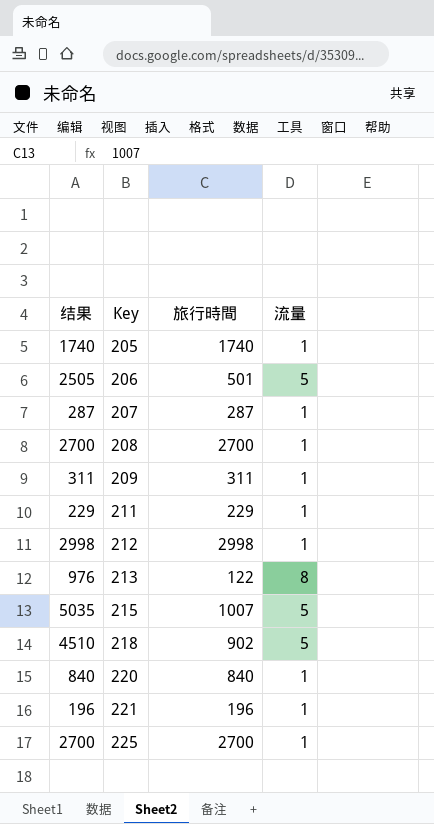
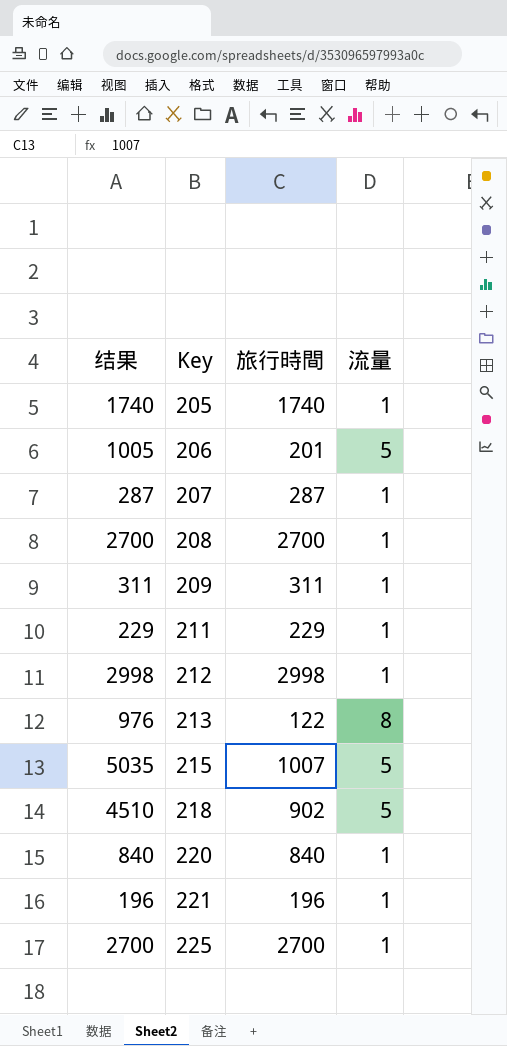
206 | 结果: 2505 -> 1005
206 | 旅行時間: 501 -> 201

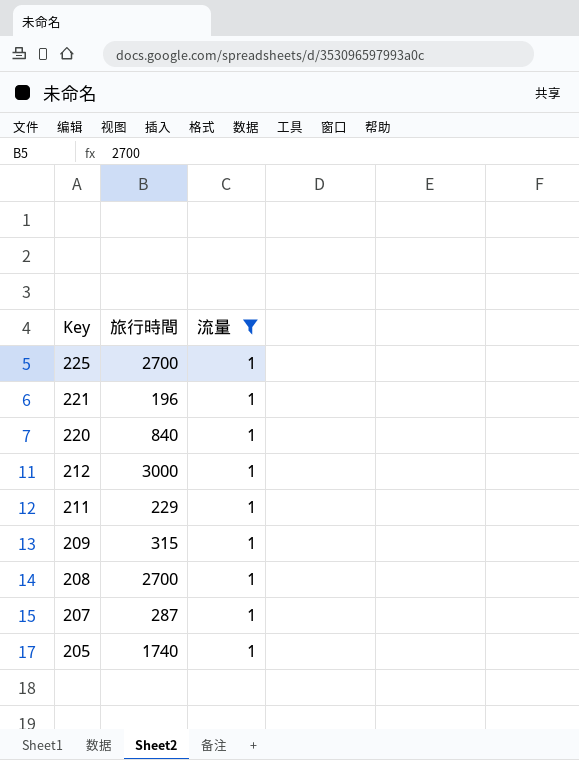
filter: none -> 流量 = 1
row order: Key ascending -> Key descending
column 结果 | formula: [旅行時間] * [流量] -> none
212 | 旅行時間: 2998 -> 3000
209 | 旅行時間: 311 -> 315

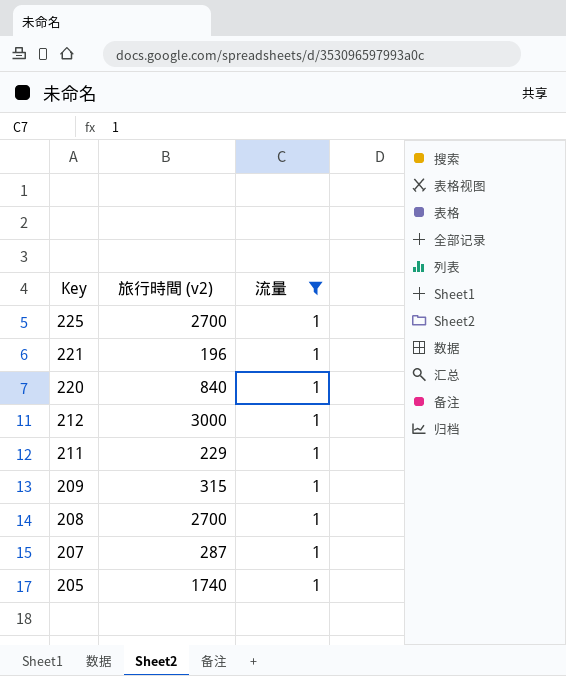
column name: 旅行時間 -> 旅行時間 (v2)

